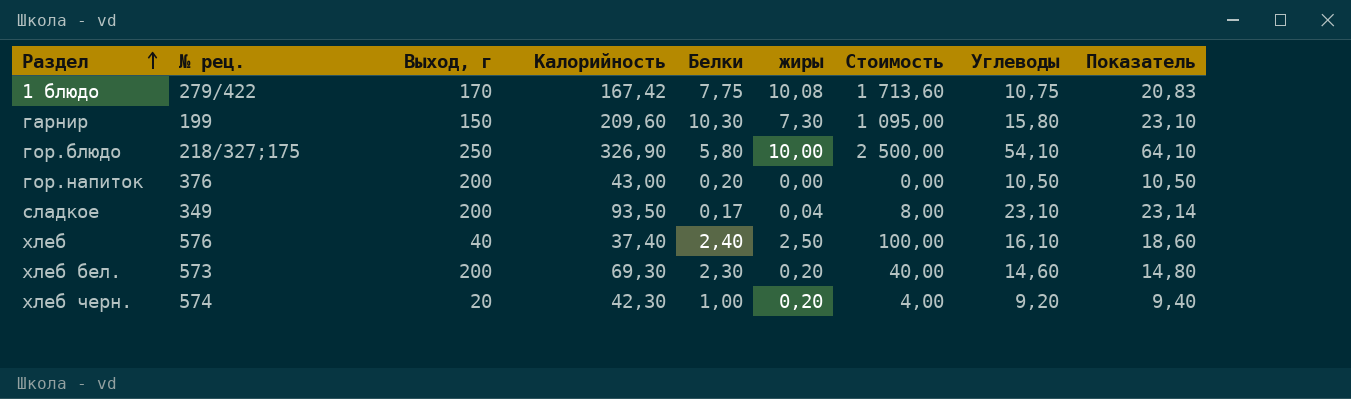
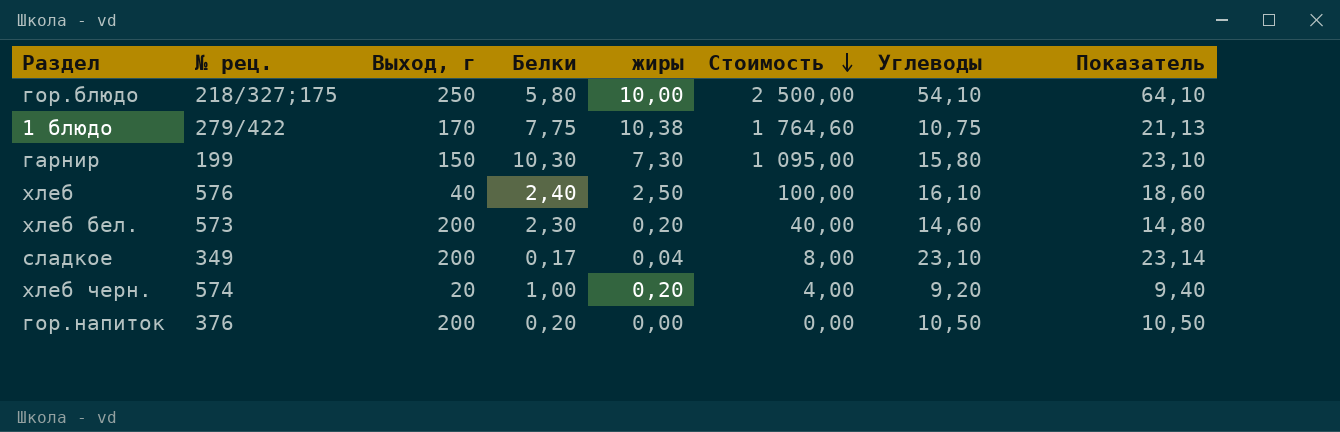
row order: Раздел ascending -> Стоимость descending
column Калорийность | position: 4 -> none
1 блюдо | жиры: 10,08 -> 10,38
1 блюдо | Стоимость: 1 713,60 -> 1 764,60
1 блюдо | Показатель: 20,83 -> 21,13

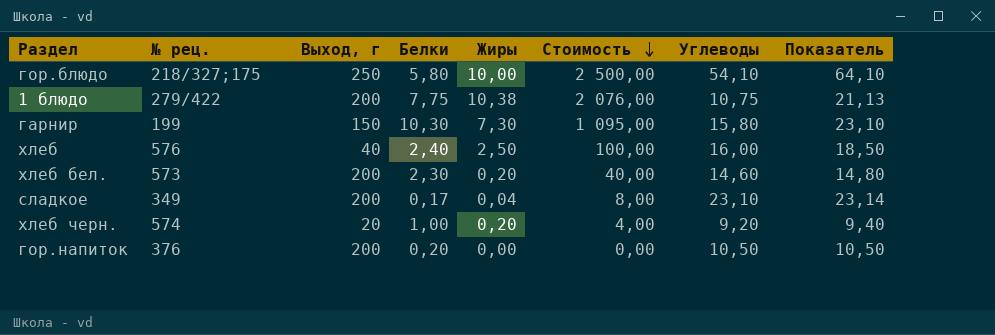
column name: жиры -> Жиры
1 блюдо | Выход, г: 170 -> 200
1 блюдо | Стоимость: 1 764,60 -> 2 076,00
хлеб | Углеводы: 16,10 -> 16,00
хлеб | Показатель: 18,60 -> 18,50

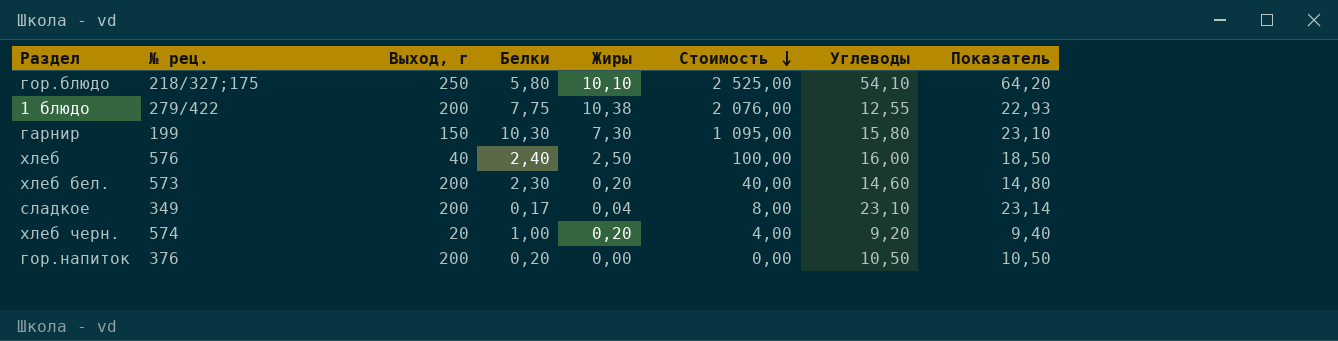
гор.блюдо | Жиры: 10,00 -> 10,10
гор.блюдо | Стоимость: 2 500,00 -> 2 525,00
гор.блюдо | Показатель: 64,10 -> 64,20
1 блюдо | Углеводы: 10,75 -> 12,55
1 блюдо | Показатель: 21,13 -> 22,93

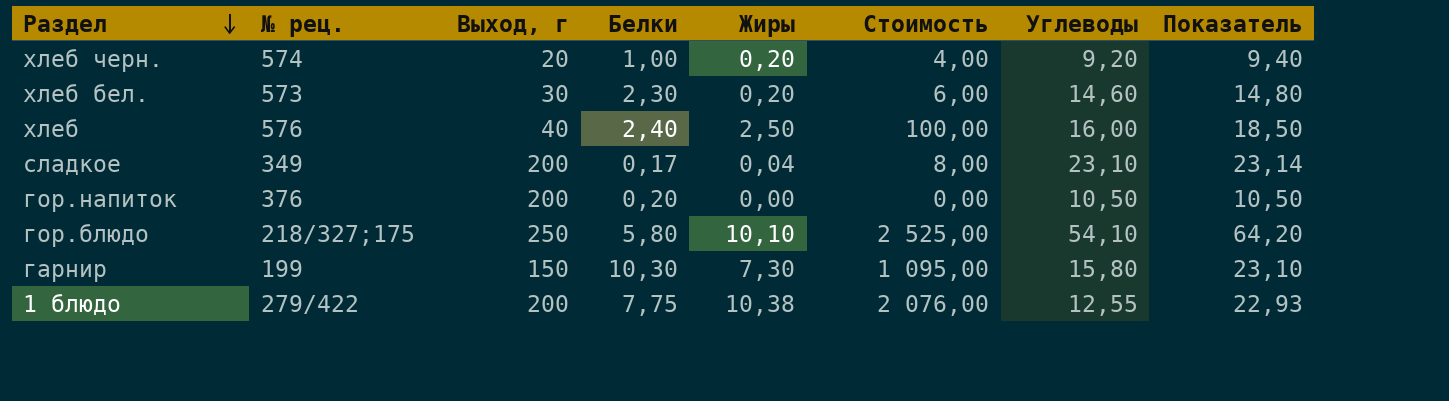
row order: Стоимость descending -> Раздел descending
хлеб бел. | Выход, г: 200 -> 30
хлеб бел. | Стоимость: 40,00 -> 6,00

